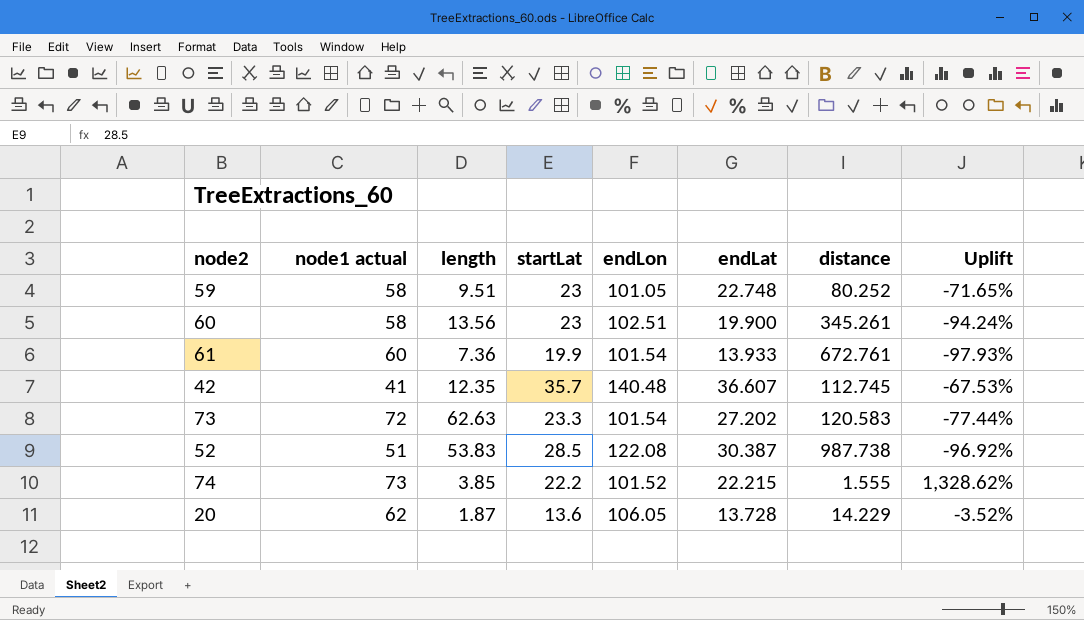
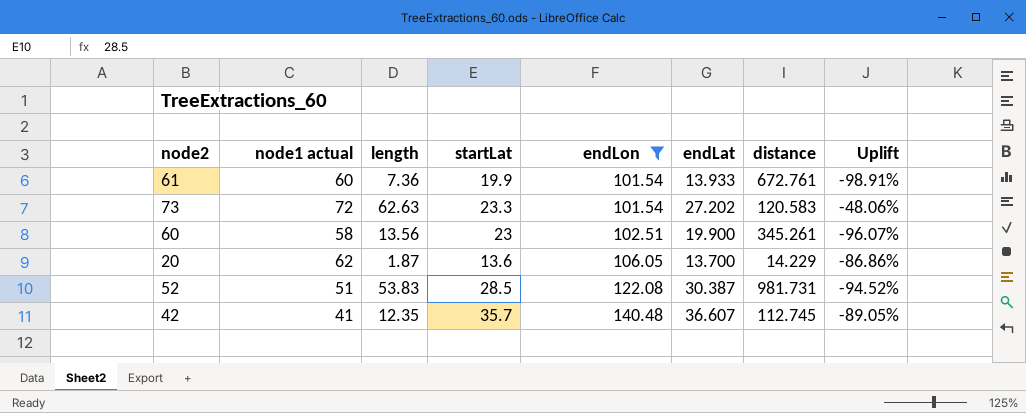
filter: none -> endLon >= 101.54
row order: none -> endLon ascending
column Uplift | formula: ([endLat] - [distance]) / [distance] -> ([length] - [distance]) / [distance]
20 | endLat: 13.728 -> 13.700
52 | distance: 987.738 -> 981.731

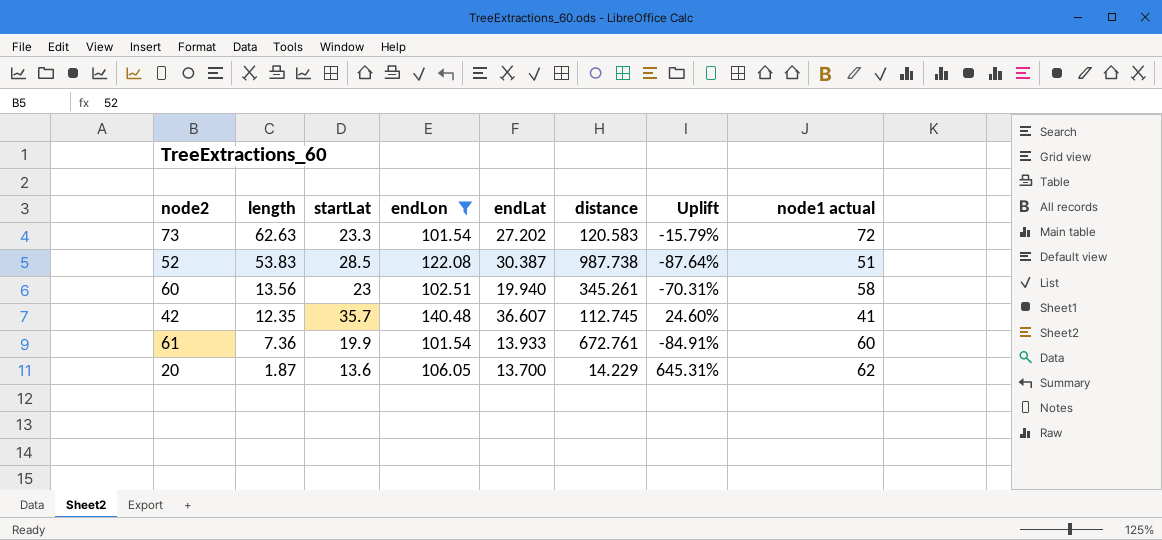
row order: endLon ascending -> length descending
column Uplift | formula: ([length] - [distance]) / [distance] -> ([endLon] - [distance]) / [distance]
column node1 actual | position: 2 -> 8
52 | distance: 981.731 -> 987.738
60 | endLat: 19.900 -> 19.940

